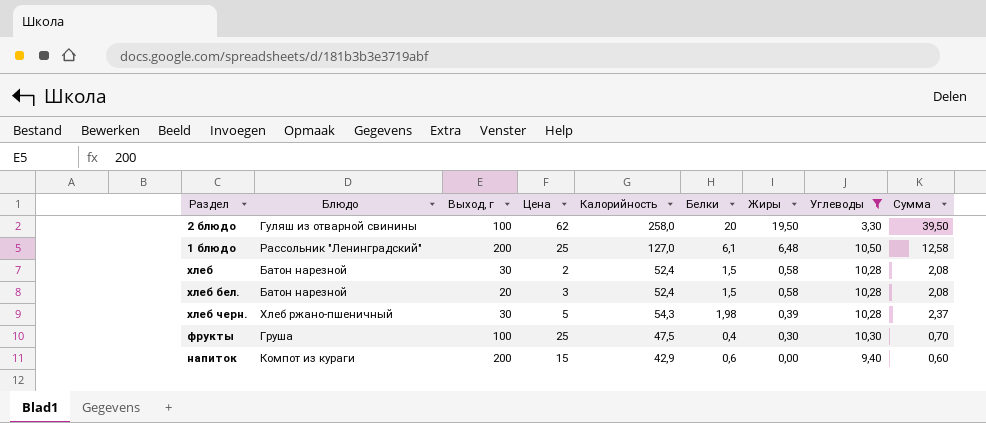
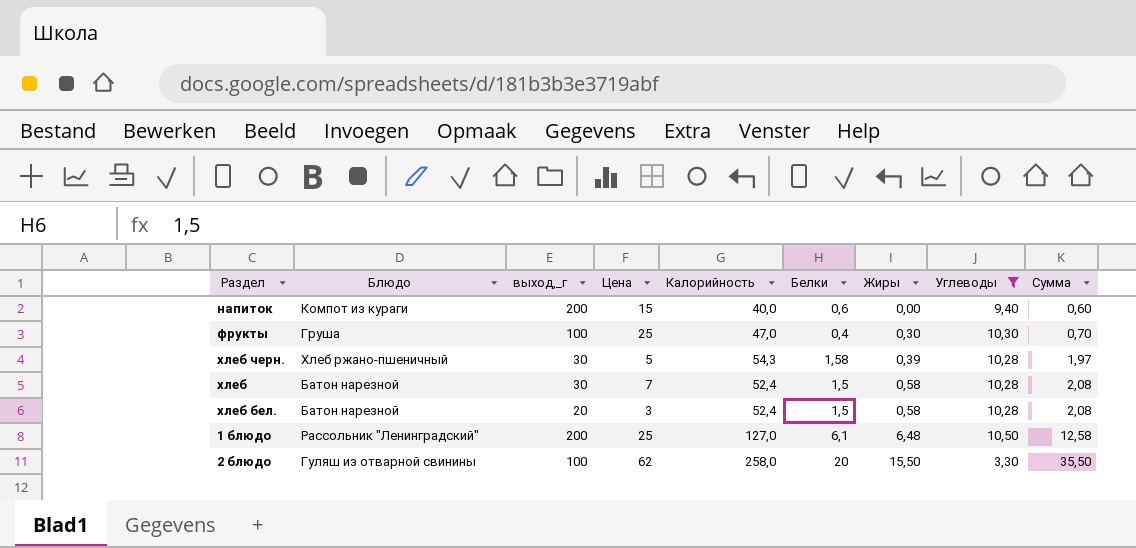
row order: Жиры descending -> Жиры ascending
column name: Выход, г -> выход,_г
напиток | Калорийность: 42,9 -> 40,0
фрукты | Калорийность: 47,5 -> 47,0
хлеб черн. | Белки: 1,98 -> 1,58
хлеб черн. | Сумма: 2,37 -> 1,97
хлеб | Цена: 2 -> 7
2 блюдо | Жиры: 19,50 -> 15,50
2 блюдо | Сумма: 39,50 -> 35,50

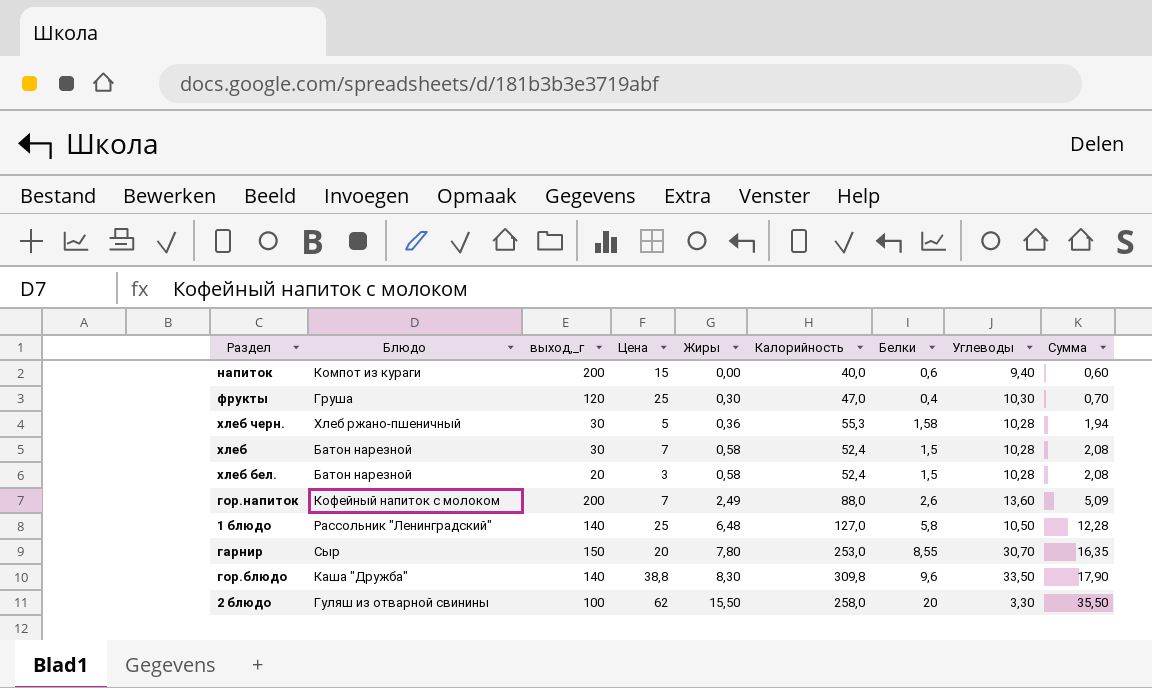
filter: Углеводы <= 10,50 -> none
column Жиры | position: 7 -> 5
фрукты | выход,_г: 100 -> 120
хлеб черн. | Жиры: 0,39 -> 0,36
хлеб черн. | Калорийность: 54,3 -> 55,3
хлеб черн. | Сумма: 1,97 -> 1,94
1 блюдо | выход,_г: 200 -> 140
1 блюдо | Белки: 6,1 -> 5,8
1 блюдо | Сумма: 12,58 -> 12,28

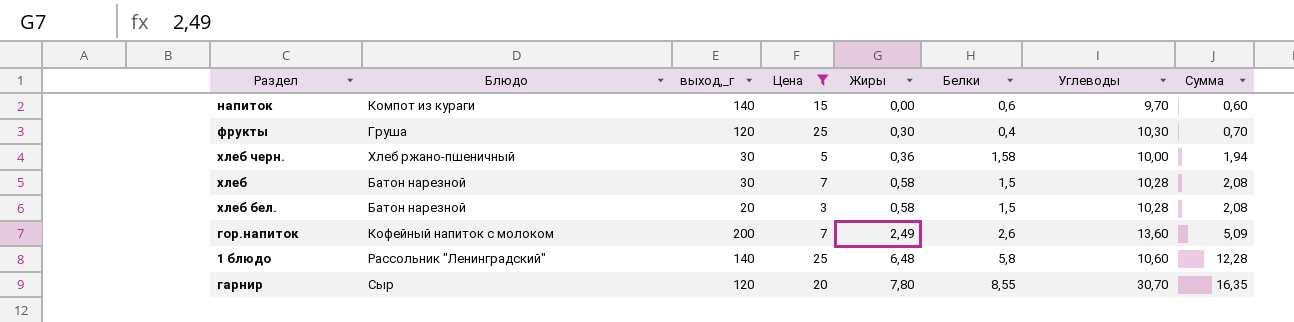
filter: none -> Цена <= 25
column Калорийность | position: 6 -> none
напиток | выход,_г: 200 -> 140
напиток | Углеводы: 9,40 -> 9,70
хлеб черн. | Углеводы: 10,28 -> 10,00
1 блюдо | Углеводы: 10,50 -> 10,60
гарнир | выход,_г: 150 -> 120

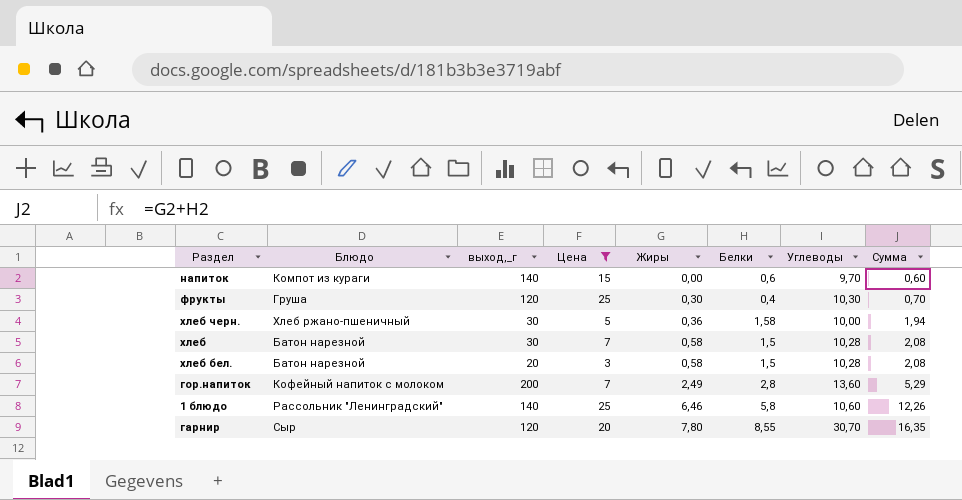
гор.напиток | Белки: 2,6 -> 2,8
гор.напиток | Сумма: 5,09 -> 5,29
1 блюдо | Жиры: 6,48 -> 6,46
1 блюдо | Сумма: 12,28 -> 12,26

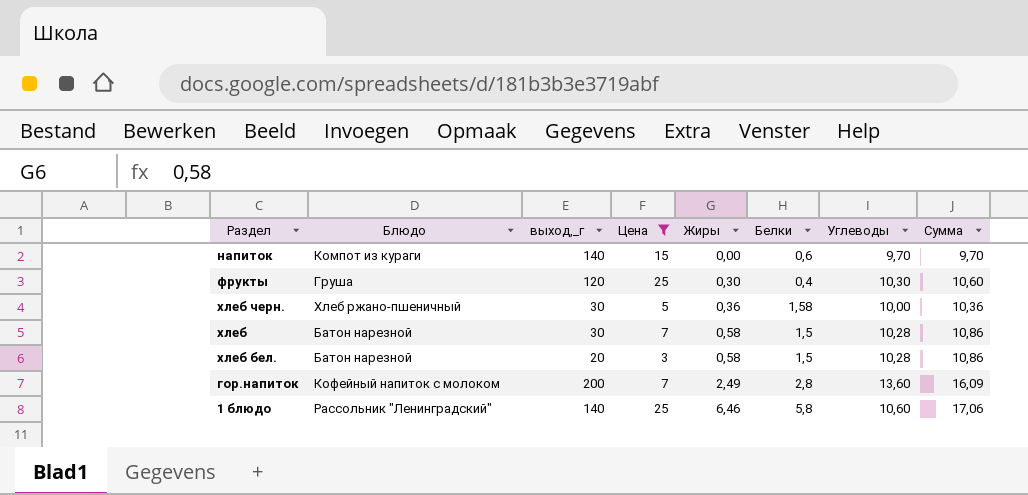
column Сумма | formula: [Жиры] + [Белки] -> [Жиры] + [Углеводы]
row гарнир: Сыр | 120 | 20 | 7,80 | 8,55 | 30,70 | 16,35 -> none

